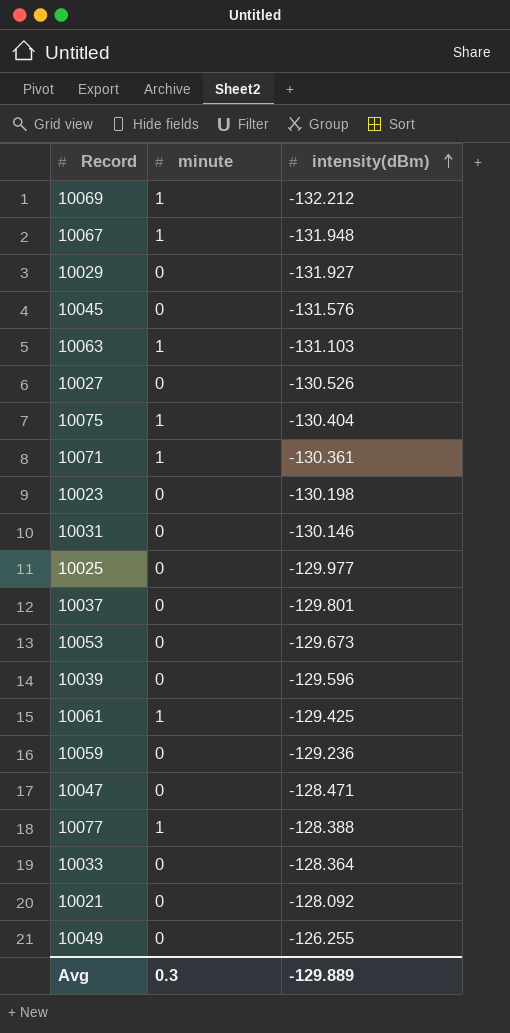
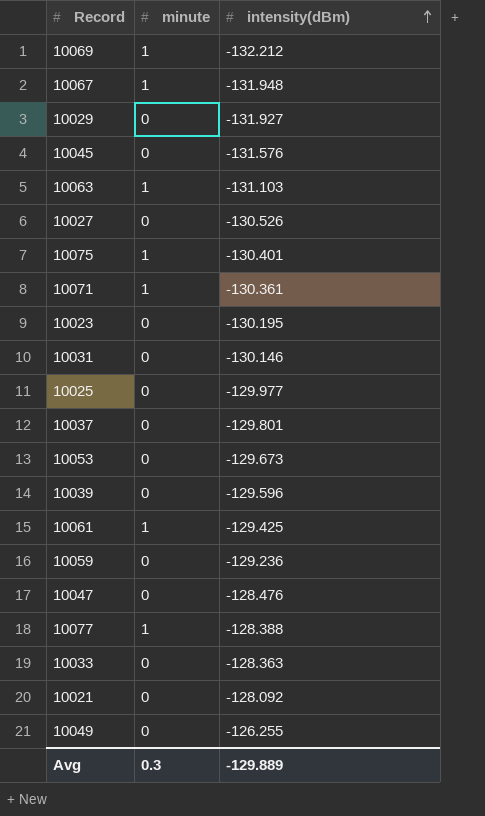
10075 | intensity(dBm): -130.404 -> -130.401
10023 | intensity(dBm): -130.198 -> -130.195
10047 | intensity(dBm): -128.471 -> -128.476
10033 | intensity(dBm): -128.364 -> -128.363

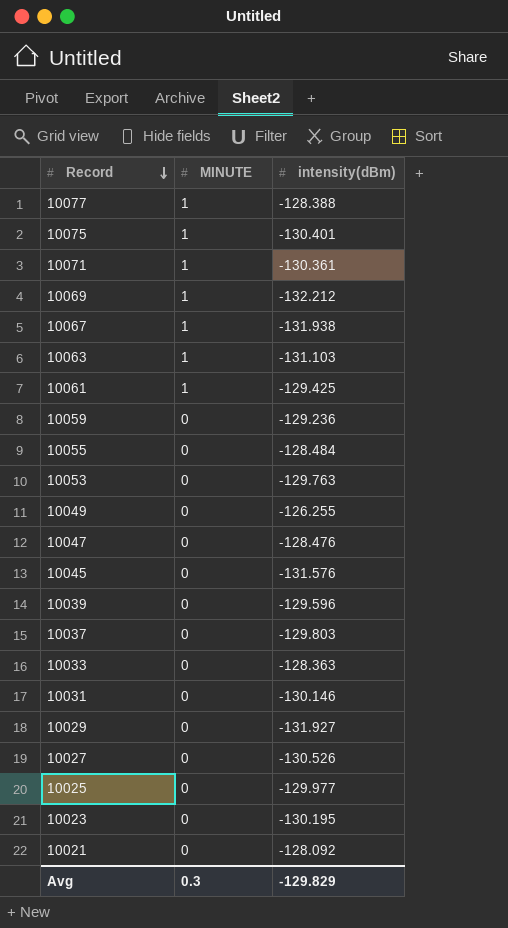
row order: intensity(dBm) ascending -> Record descending
column name: minute -> MINUTE
10067 | intensity(dBm): -131.948 -> -131.938
row 10055: none -> 0 | -128.484
10053 | intensity(dBm): -129.673 -> -129.763
10037 | intensity(dBm): -129.801 -> -129.803
Avg | intensity(dBm): -129.889 -> -129.829

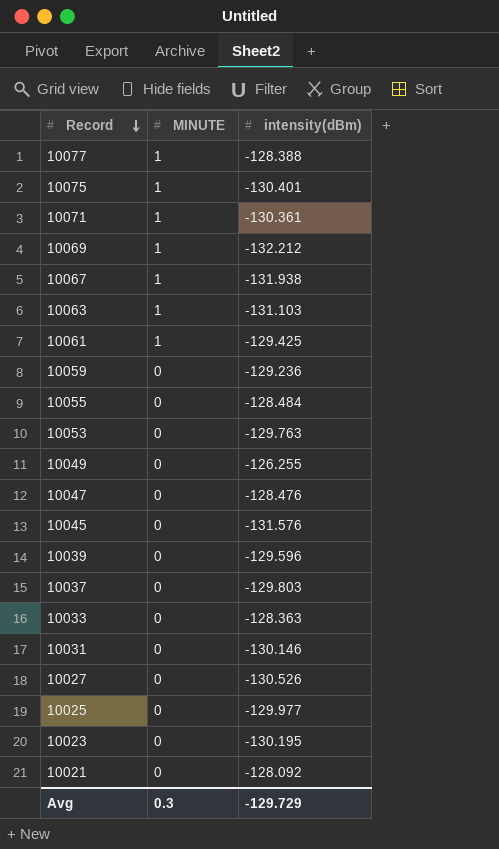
row 10029: 0 | -131.927 -> none
Avg | intensity(dBm): -129.829 -> -129.729

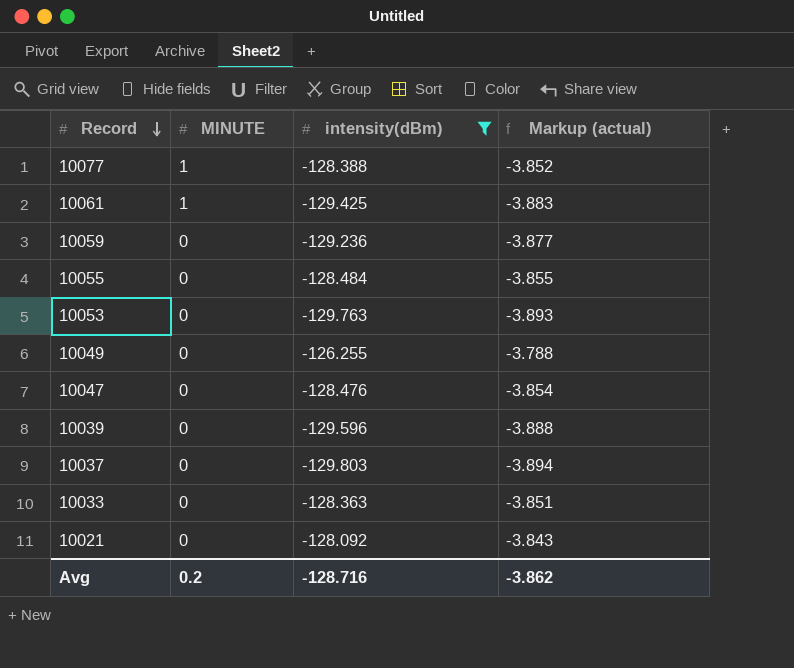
filter: none -> intensity(dBm) >= -129.803
column Markup (actual) | formula: none -> [intensity(dBm)] * 0.03
Avg | MINUTE: 0.3 -> 0.2
Avg | intensity(dBm): -129.729 -> -128.716

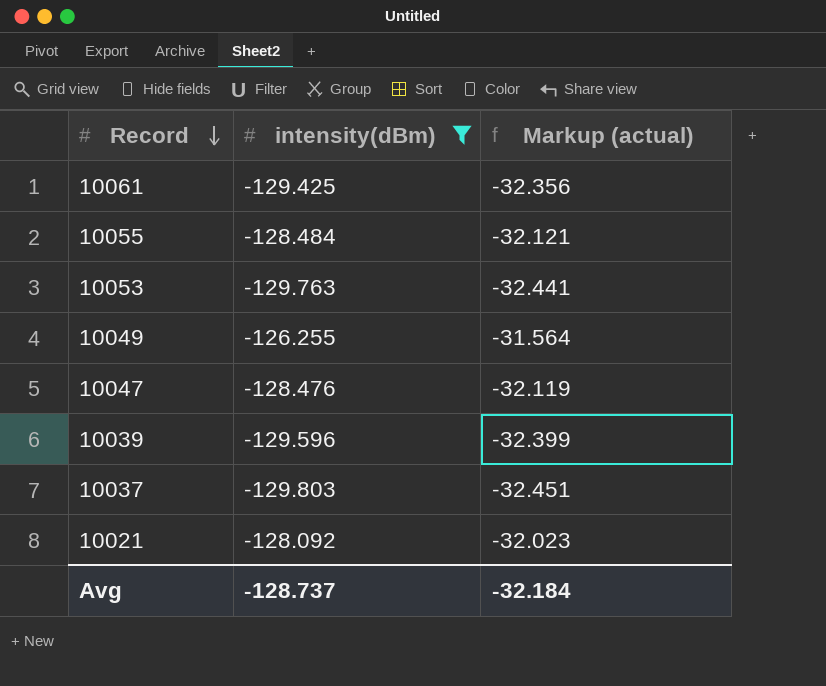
column MINUTE | position: 2 -> none
column Markup (actual) | formula: [intensity(dBm)] * 0.03 -> [intensity(dBm)] * 0.25
row 10077: 1 | -128.388 | -3.852 -> none
row 10059: 0 | -129.236 | -3.877 -> none
row 10033: 0 | -128.363 | -3.851 -> none
Avg | intensity(dBm): -128.716 -> -128.737
Avg | Markup (actual): -3.862 -> -32.184

